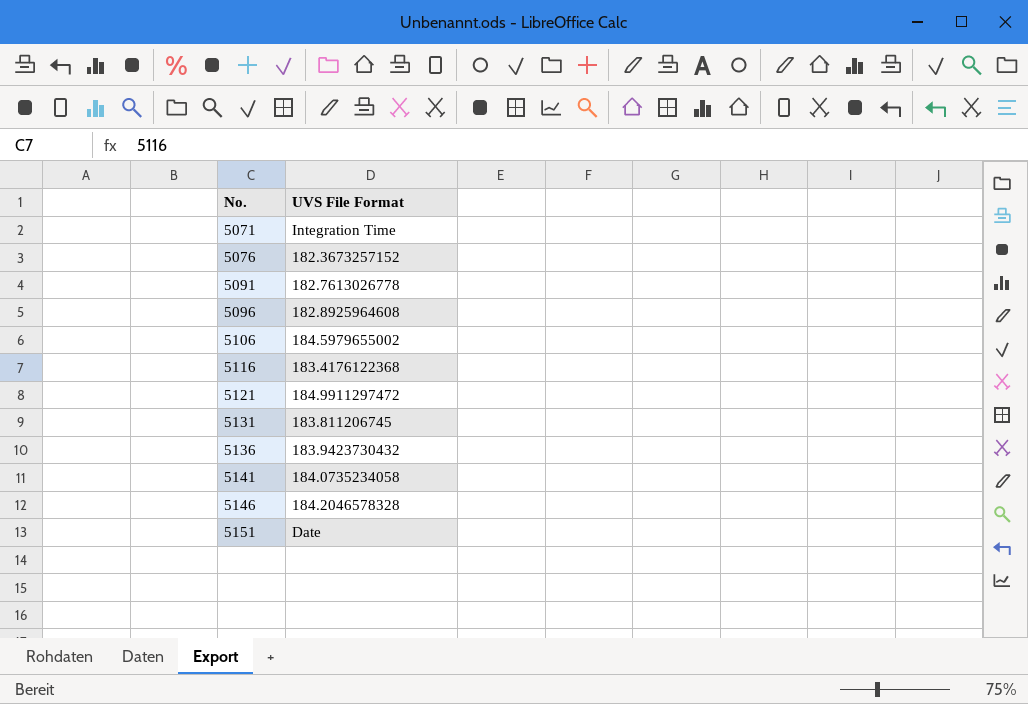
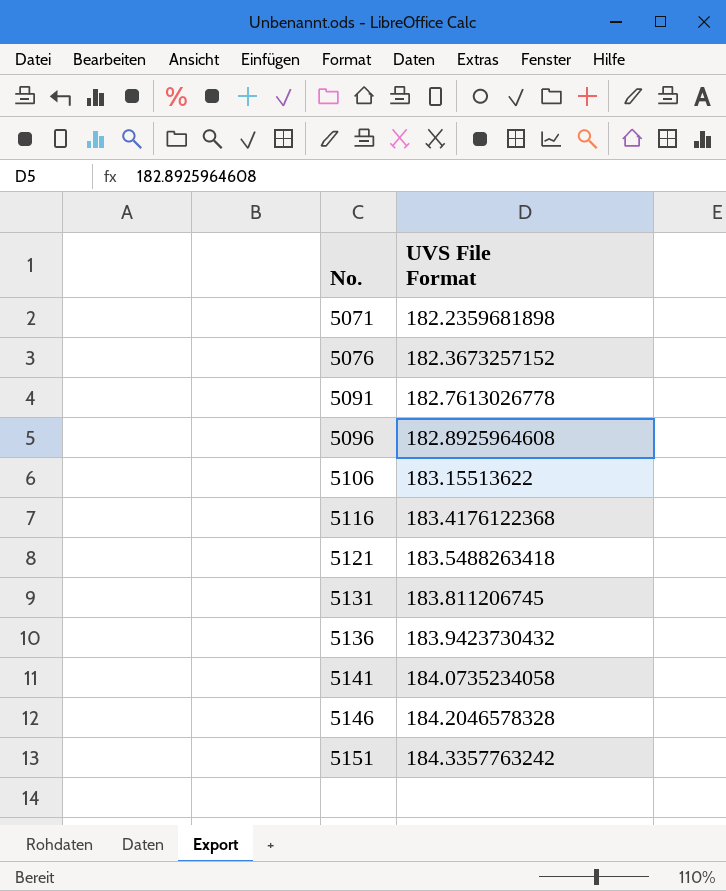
5071 | UVS File Format: Integration Time -> 182.2359681898
5106 | UVS File Format: 184.5979655002 -> 183.15513622
5121 | UVS File Format: 184.9911297472 -> 183.5488263418
5151 | UVS File Format: Date -> 184.3357763242

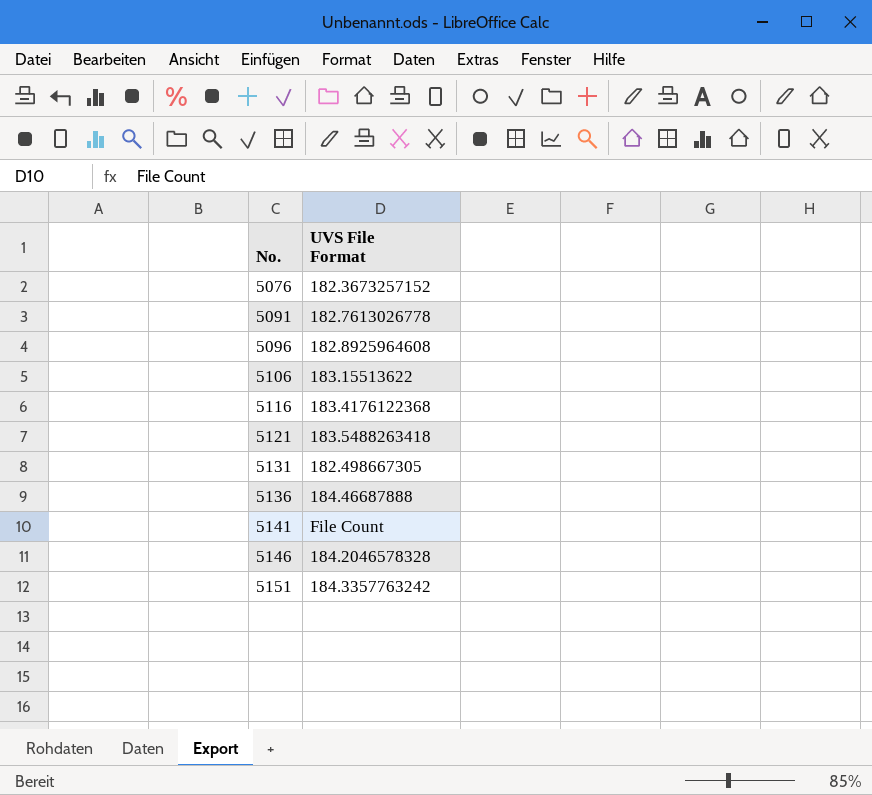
row 5071: 182.2359681898 -> none
5131 | UVS File Format: 183.811206745 -> 182.498667305
5136 | UVS File Format: 183.9423730432 -> 184.46687888
5141 | UVS File Format: 184.0735234058 -> File Count

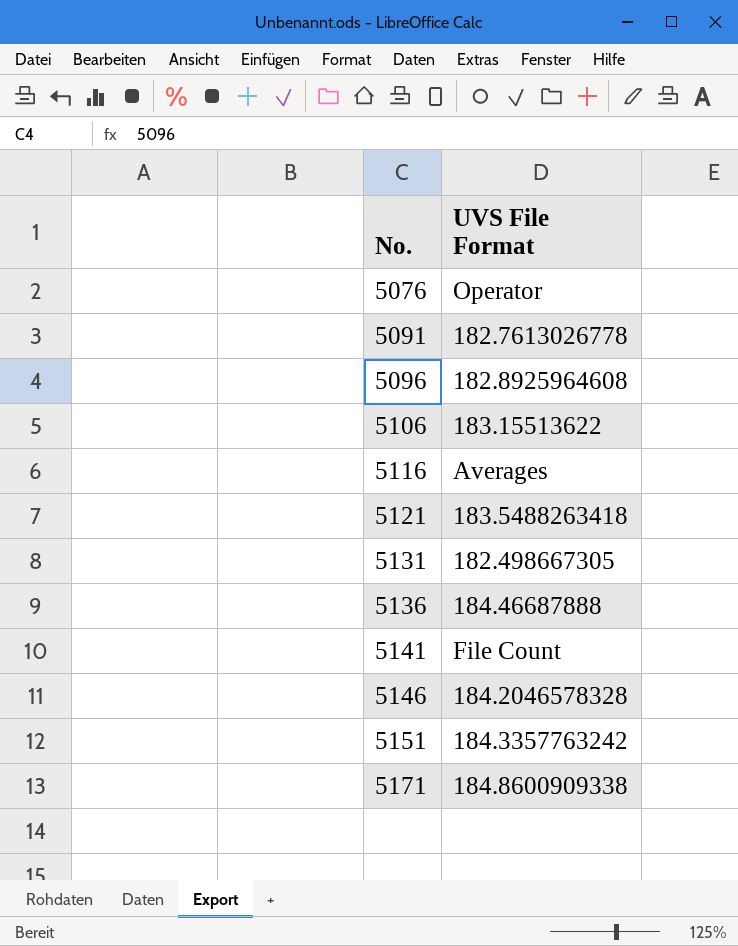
5076 | UVS File Format: 182.3673257152 -> Operator
5116 | UVS File Format: 183.4176122368 -> Averages
row 5171: none -> 184.8600909338

